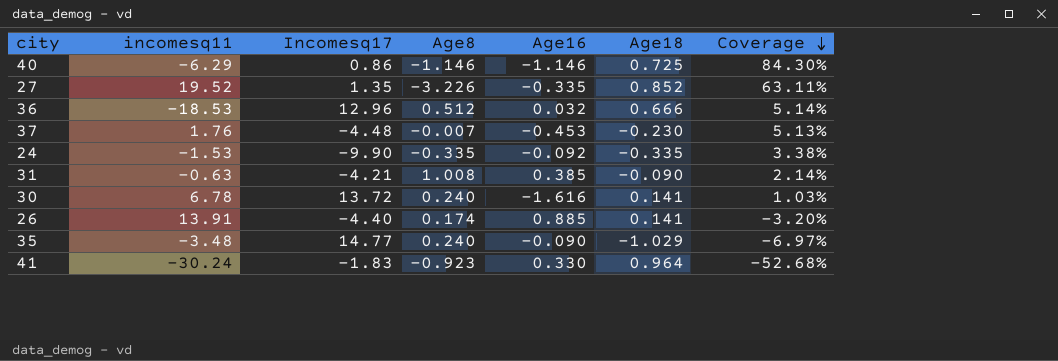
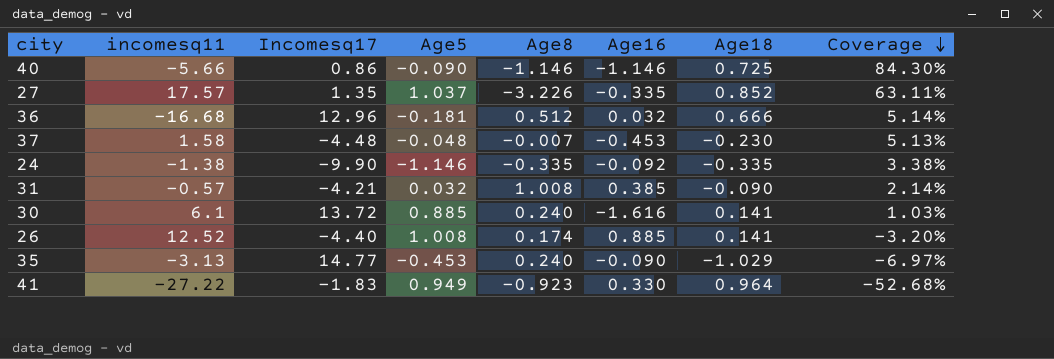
column Age5 | position: none -> 4
40 | incomesq11: -6.29 -> -5.66
27 | incomesq11: 19.52 -> 17.57
36 | incomesq11: -18.53 -> -16.68
37 | incomesq11: 1.76 -> 1.58
24 | incomesq11: -1.53 -> -1.38
31 | incomesq11: -0.63 -> -0.57
30 | incomesq11: 6.78 -> 6.1
26 | incomesq11: 13.91 -> 12.52
35 | incomesq11: -3.48 -> -3.13
41 | incomesq11: -30.24 -> -27.22

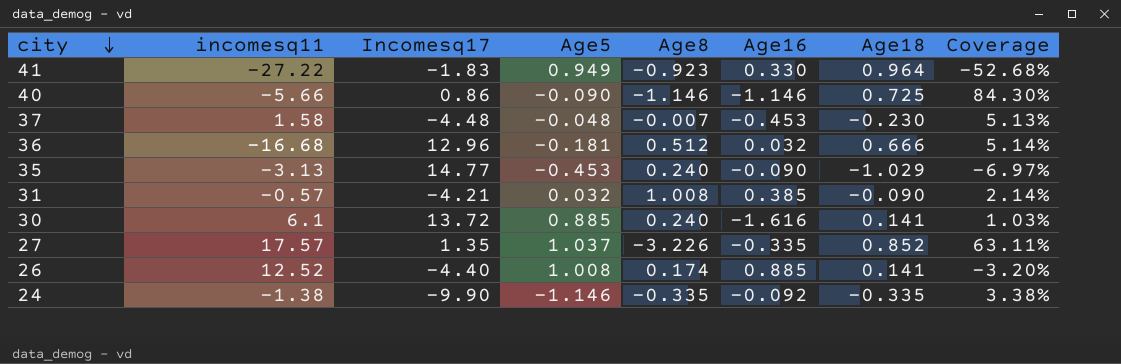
row order: Coverage descending -> city descending

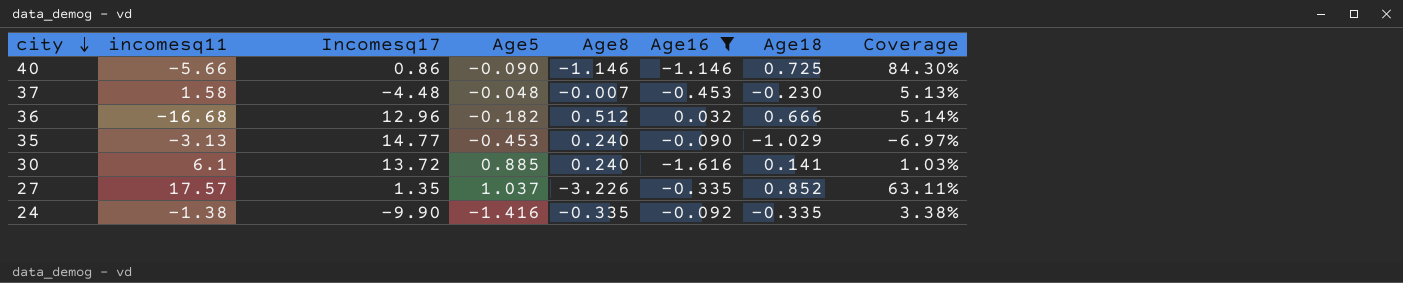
filter: none -> Age16 <= 0.032
36 | Age5: -0.181 -> -0.182
24 | Age5: -1.146 -> -1.416

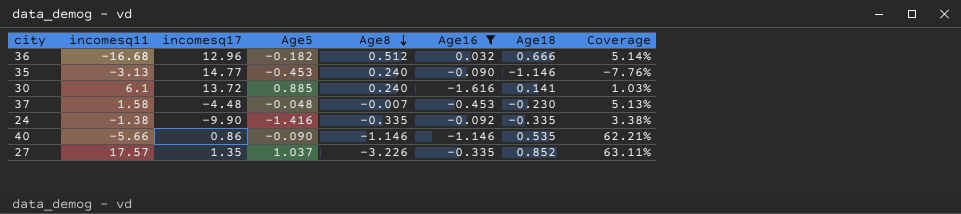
row order: city descending -> Age8 descending
column name: Incomesq17 -> incomesq17
35 | Age18: -1.029 -> -1.146
35 | Coverage: -6.97% -> -7.76%
40 | Age18: 0.725 -> 0.535
40 | Coverage: 84.30% -> 62.21%

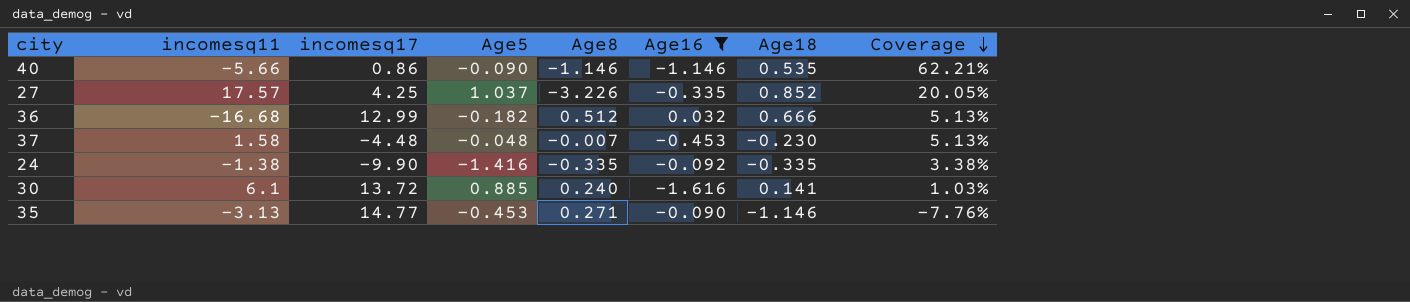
row order: Age8 descending -> Coverage descending
27 | incomesq17: 1.35 -> 4.25
27 | Coverage: 63.11% -> 20.05%
36 | incomesq17: 12.96 -> 12.99
36 | Coverage: 5.14% -> 5.13%
35 | Age8: 0.240 -> 0.271

